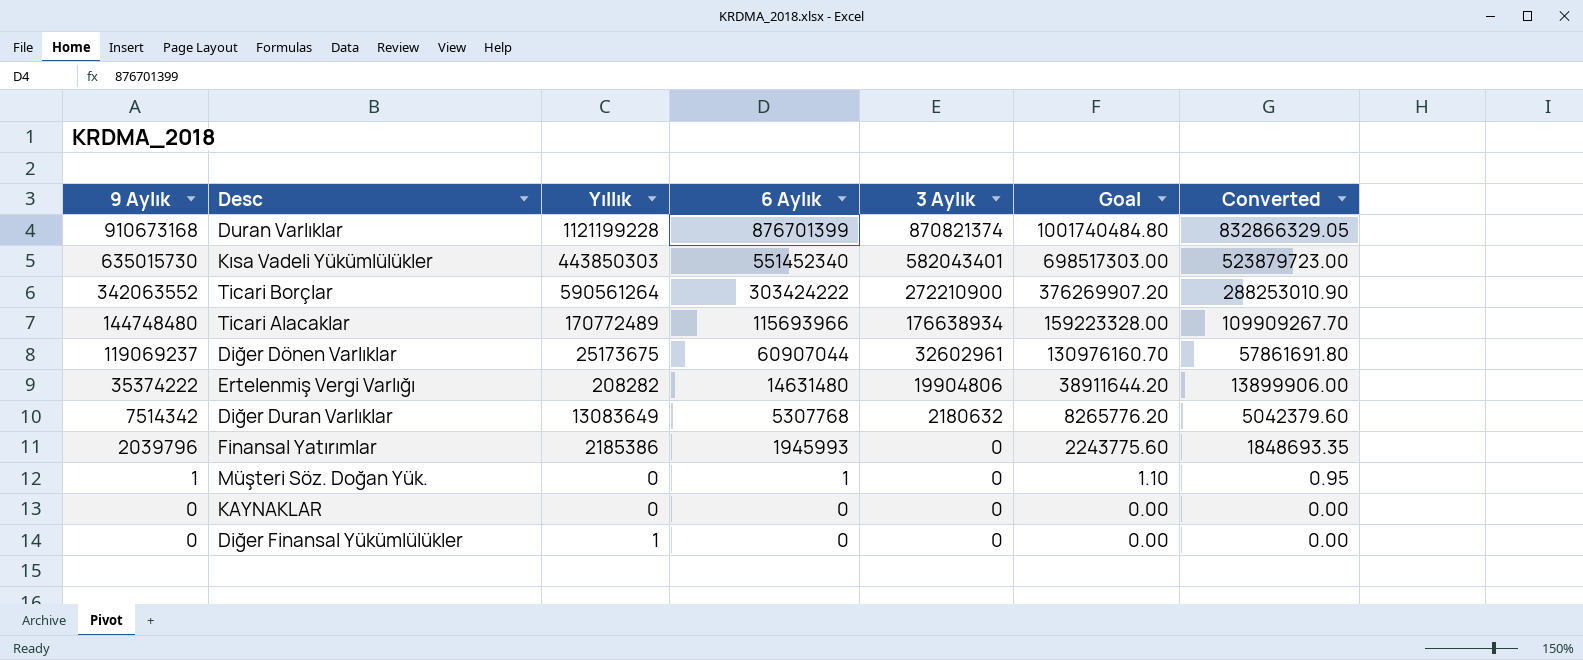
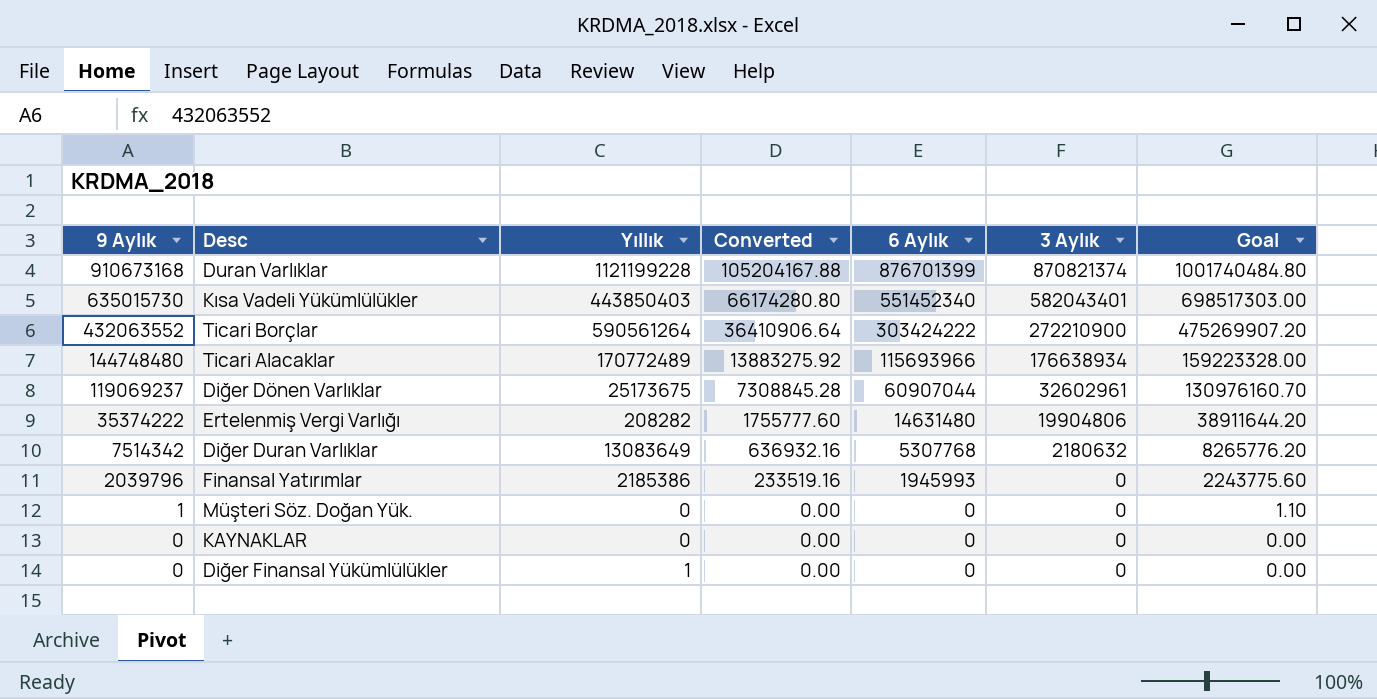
column Converted | formula: [6 Aylık] * 0.95 -> [6 Aylık] * 0.12
column Converted | position: 7 -> 4
Kısa Vadeli Yükümlülükler | Yıllık: 443850303 -> 443850403
Ticari Borçlar | 9 Aylık: 342063552 -> 432063552
Ticari Borçlar | Goal: 376269907.20 -> 475269907.20
Müşteri Söz. Doğan Yük. | 6 Aylık: 1 -> 0

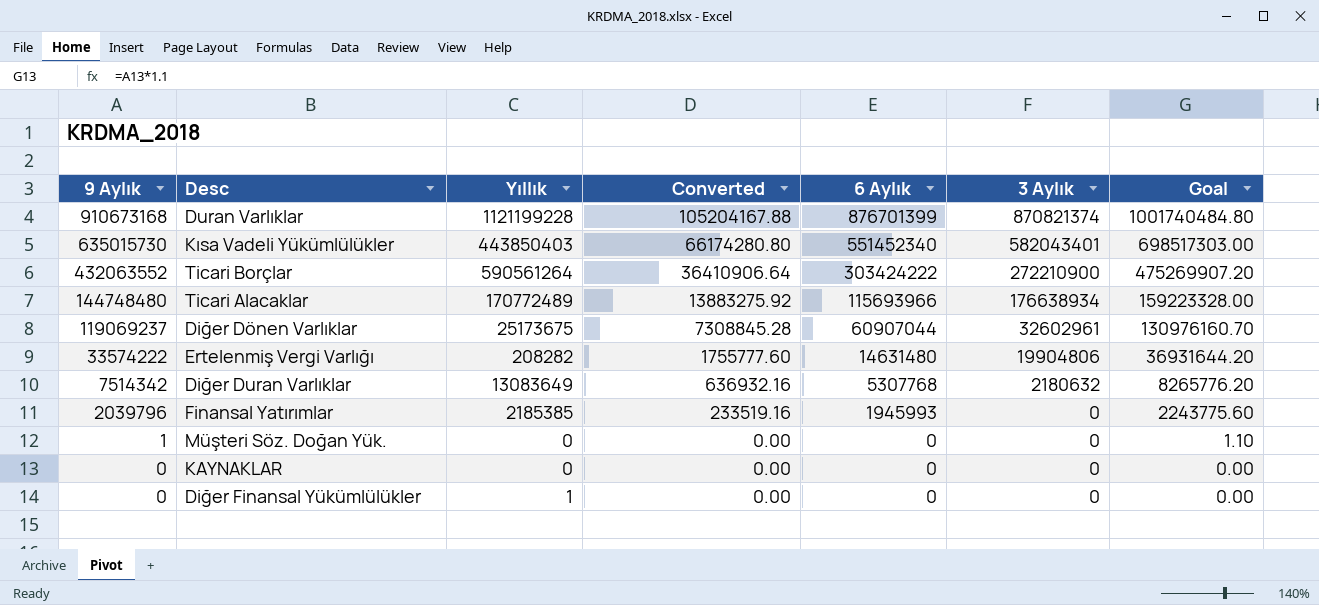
Ertelenmiş Vergi Varlığı | 9 Aylık: 35374222 -> 33574222
Ertelenmiş Vergi Varlığı | Goal: 38911644.20 -> 36931644.20
Finansal Yatırımlar | Yıllık: 2185386 -> 2185385

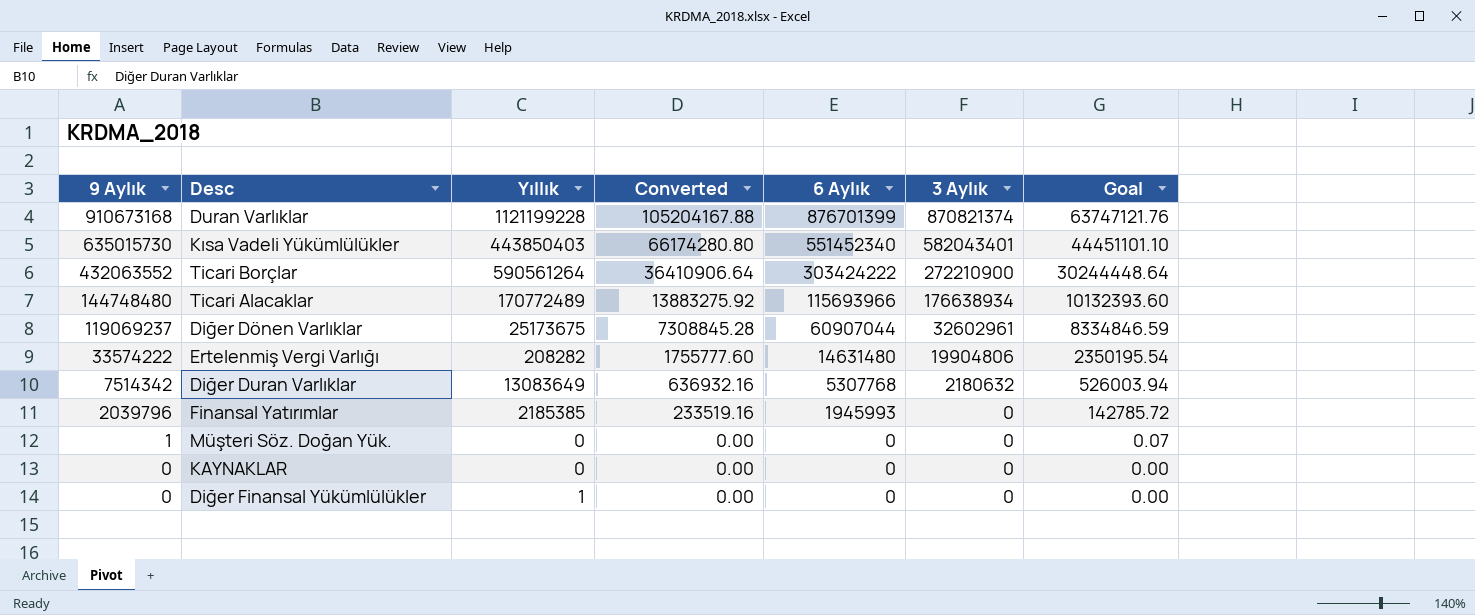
column Goal | formula: [9 Aylık] * 1.1 -> [9 Aylık] * 0.07

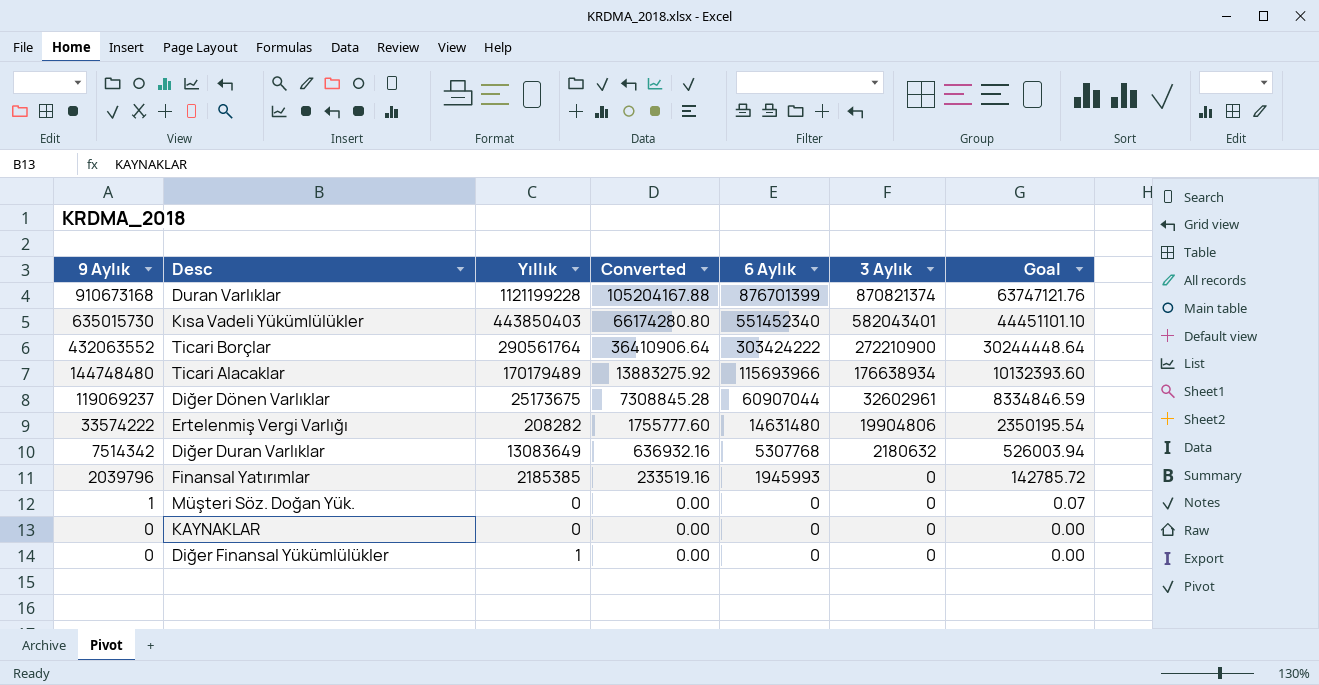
Ticari Borçlar | Yıllık: 590561264 -> 290561764
Ticari Alacaklar | Yıllık: 170772489 -> 170179489

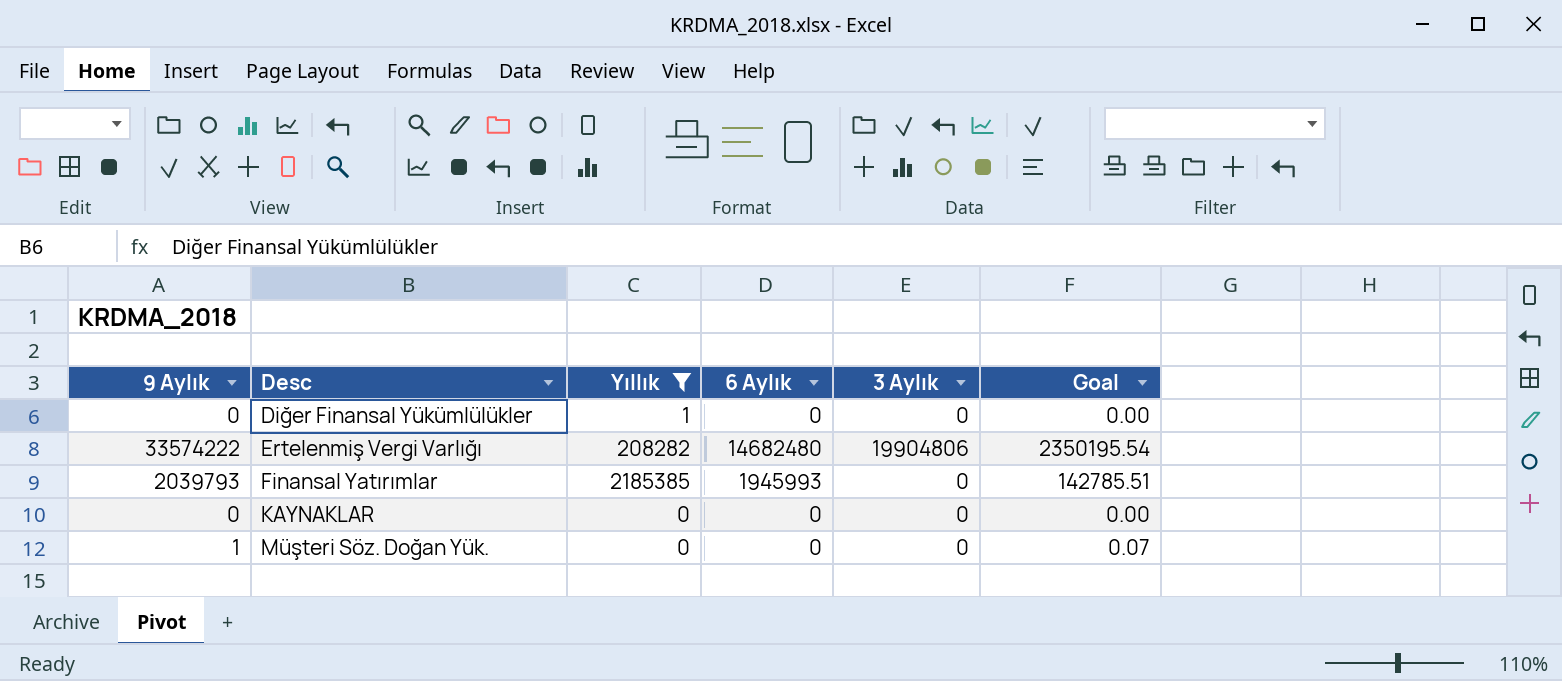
filter: none -> Yıllık <= 2185385
row order: 9 Aylık descending -> Desc ascending
column Converted | formula: [6 Aylık] * 0.12 -> none
Ertelenmiş Vergi Varlığı | 6 Aylık: 14631480 -> 14682480
Finansal Yatırımlar | 9 Aylık: 2039796 -> 2039793
Finansal Yatırımlar | Goal: 142785.72 -> 142785.51

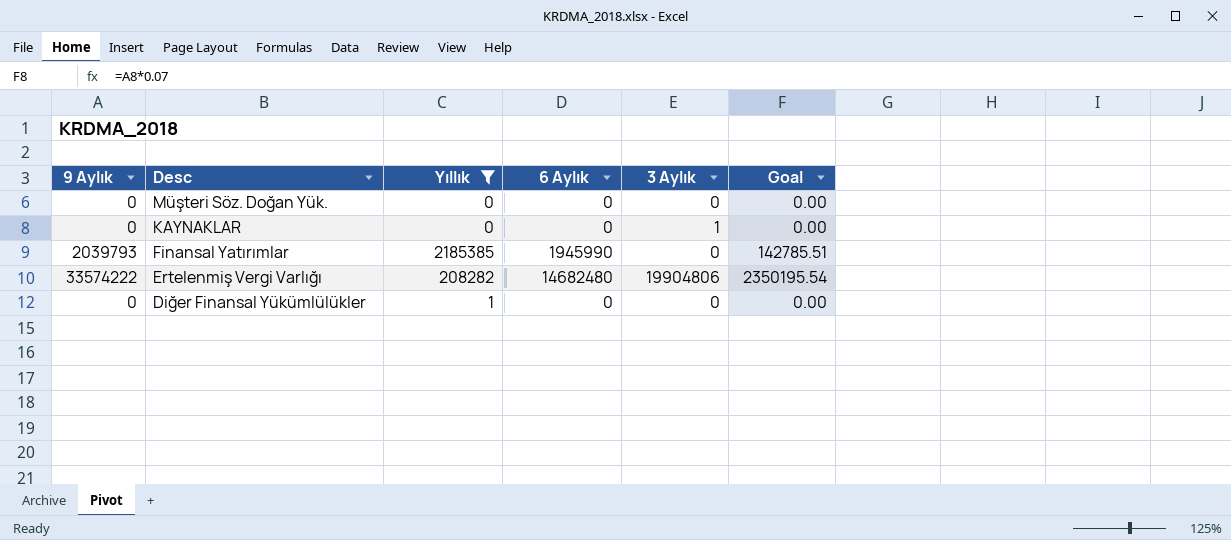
row order: Desc ascending -> Desc descending
Müşteri Söz. Doğan Yük. | 9 Aylık: 1 -> 0
Müşteri Söz. Doğan Yük. | Goal: 0.07 -> 0.00
KAYNAKLAR | 3 Aylık: 0 -> 1
Finansal Yatırımlar | 6 Aylık: 1945993 -> 1945990

